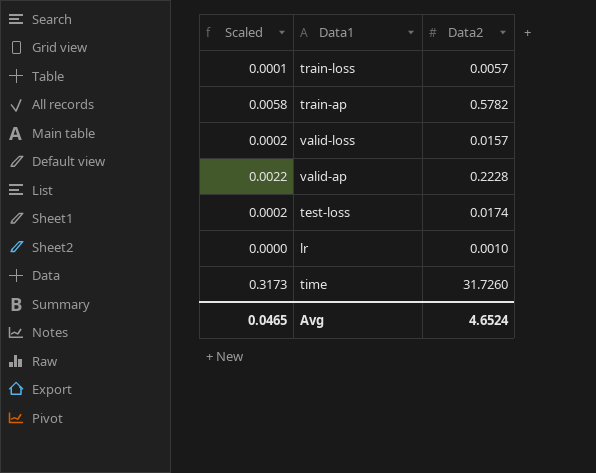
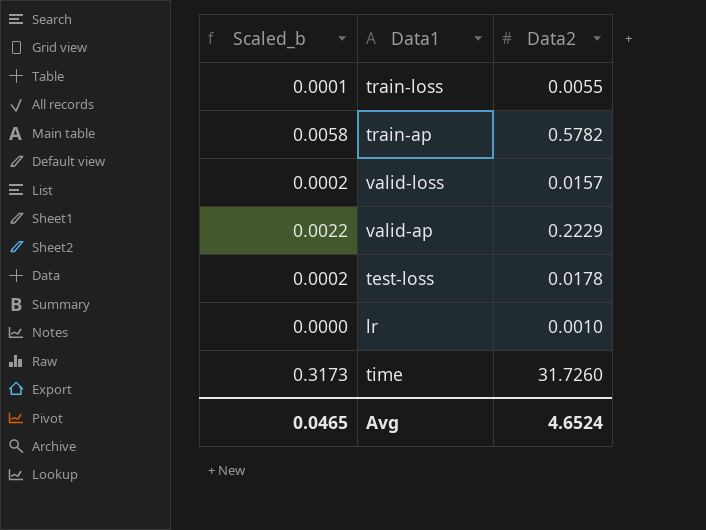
column name: Scaled -> Scaled_b
train-loss | Data2: 0.0057 -> 0.0055
valid-ap | Data2: 0.2228 -> 0.2229
test-loss | Data2: 0.0174 -> 0.0178

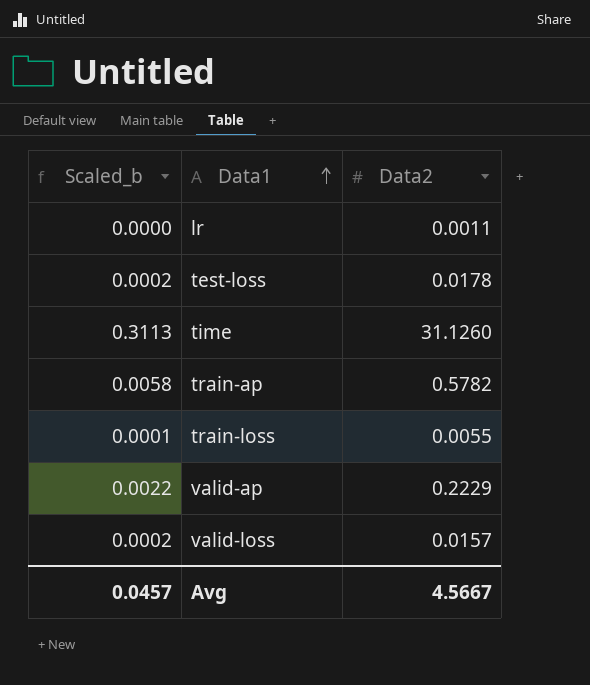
row order: none -> Data1 ascending
lr | Data2: 0.0010 -> 0.0011
time | Scaled_b: 0.3173 -> 0.3113
time | Data2: 31.7260 -> 31.1260
Avg | Scaled_b: 0.0465 -> 0.0457
Avg | Data2: 4.6524 -> 4.5667

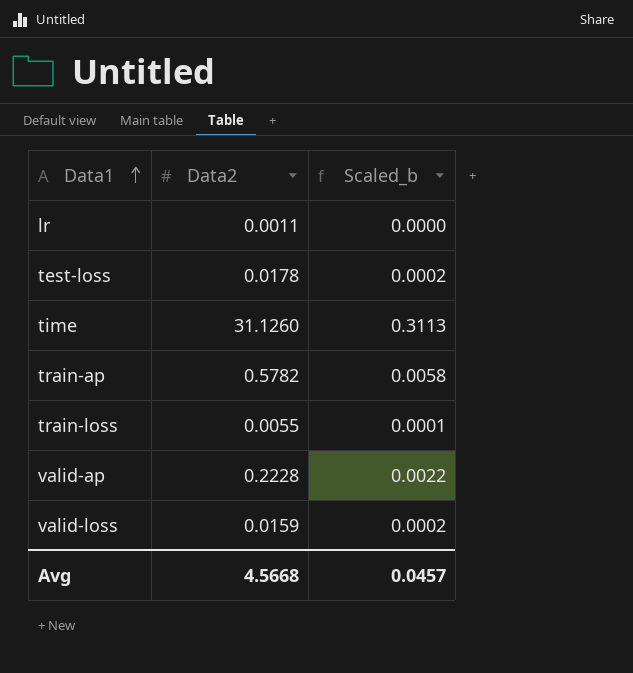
column Scaled_b | position: 1 -> 3
valid-ap | Data2: 0.2229 -> 0.2228
valid-loss | Data2: 0.0157 -> 0.0159
Avg | Data2: 4.5667 -> 4.5668

